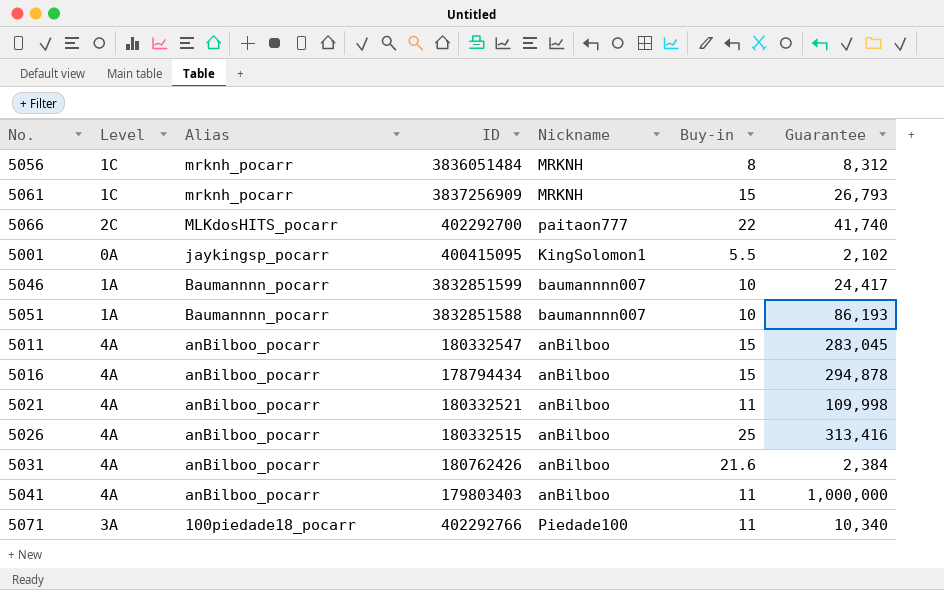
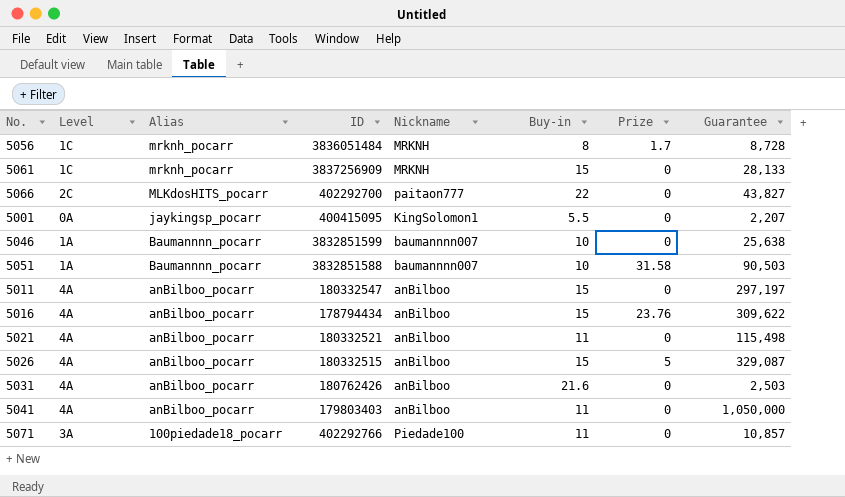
column Prize | position: none -> 7
5056 | Guarantee: 8,312 -> 8,728
5061 | Guarantee: 26,793 -> 28,133
5066 | Guarantee: 41,740 -> 43,827
5001 | Guarantee: 2,102 -> 2,207
5046 | Guarantee: 24,417 -> 25,638
5051 | Guarantee: 86,193 -> 90,503
5011 | Guarantee: 283,045 -> 297,197
5016 | Guarantee: 294,878 -> 309,622
5021 | Guarantee: 109,998 -> 115,498
5026 | Buy-in: 25 -> 15
5026 | Guarantee: 313,416 -> 329,087
5031 | Guarantee: 2,384 -> 2,503
5041 | Guarantee: 1,000,000 -> 1,050,000
5071 | Guarantee: 10,340 -> 10,857

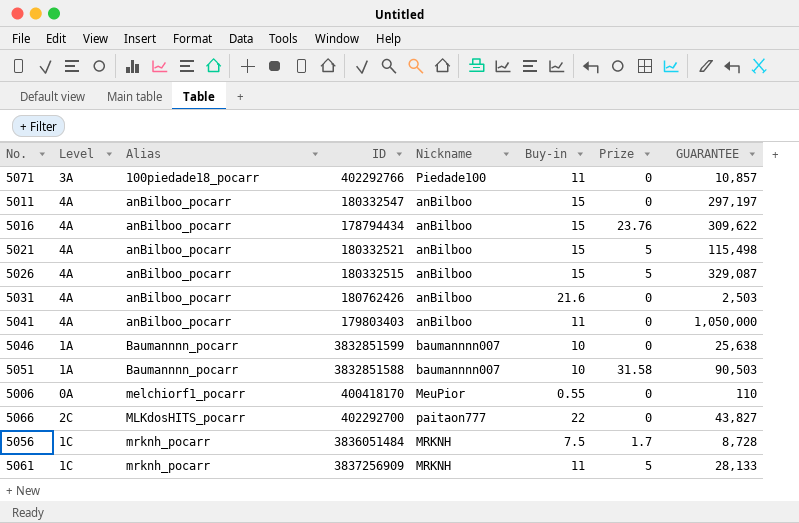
row order: Alias descending -> Alias ascending
column name: Guarantee -> GUARANTEE
row 5001: 0A | jaykingsp_pocarr | 400415095 | KingSolomon1 | 5.5 | 0 | 2,207 -> none
5021 | Buy-in: 11 -> 15
5021 | Prize: 0 -> 5
row 5006: none -> 0A | melchiorf1_pocarr | 400418170 | MeuPior | 0.55 | 0 | 110
5056 | Buy-in: 8 -> 7.5
5061 | Buy-in: 15 -> 11
5061 | Prize: 0 -> 5

